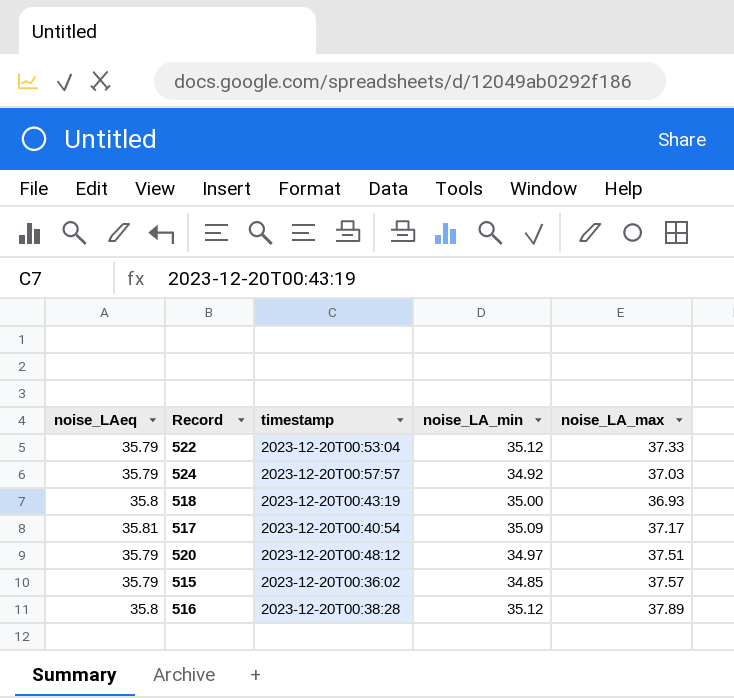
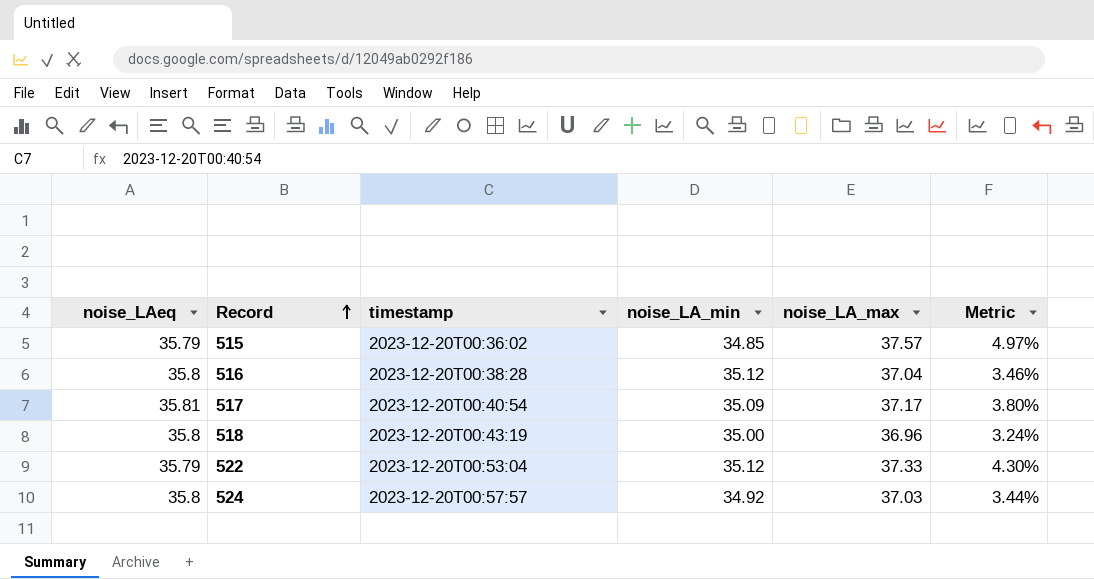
row order: none -> Record ascending
column Metric | formula: none -> ([noise_LA_max] - [noise_LAeq]) / [noise_LAeq]
row 520: 35.79 | 2023-12-20T00:48:12 | 34.97 | 37.51 -> none
516 | noise_LA_max: 37.89 -> 37.04
518 | noise_LA_max: 36.93 -> 36.96
524 | noise_LAeq: 35.79 -> 35.8

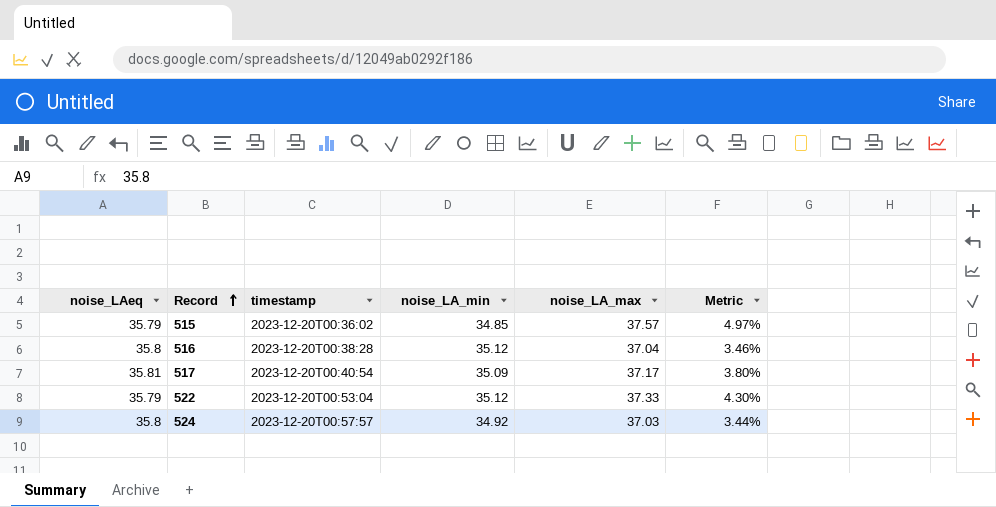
row 518: 35.8 | 2023-12-20T00:43:19 | 35.00 | 36.96 | 3.24% -> none

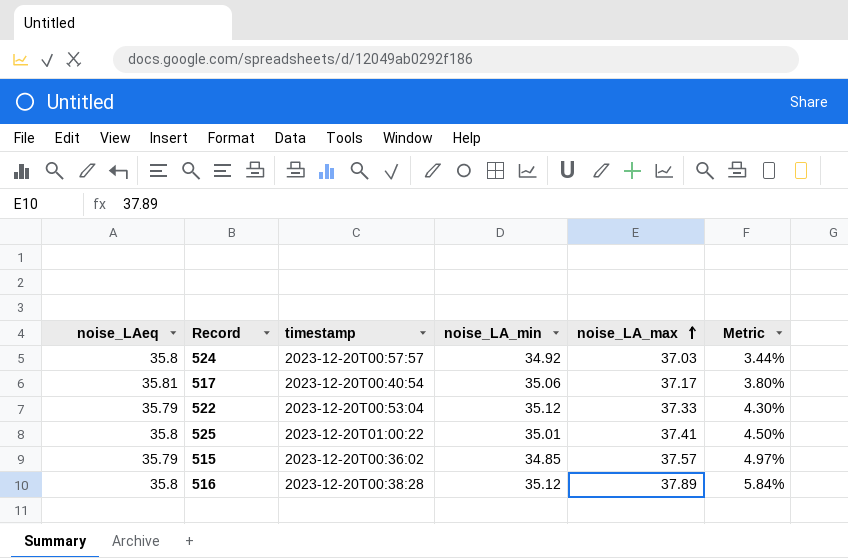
row order: Record ascending -> noise_LA_max ascending
517 | noise_LA_min: 35.09 -> 35.06
row 525: none -> 35.8 | 2023-12-20T01:00:22 | 35.01 | 37.41 | 4.50%
516 | noise_LA_max: 37.04 -> 37.89
516 | Metric: 3.46% -> 5.84%

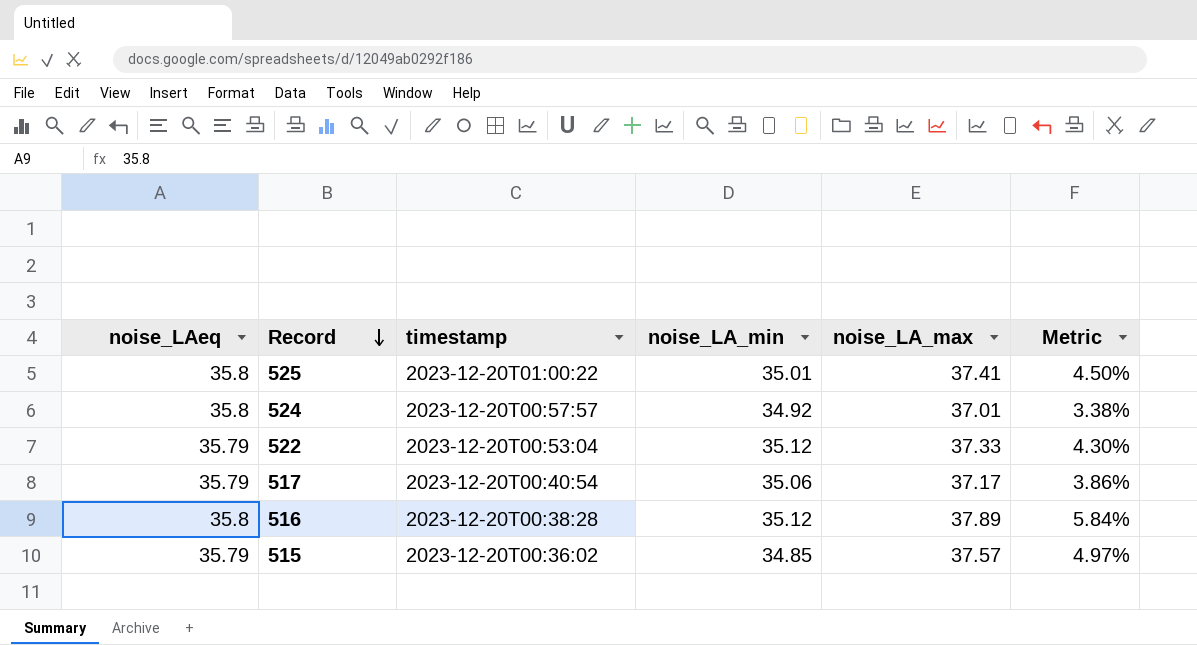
row order: noise_LA_max ascending -> Record descending
524 | noise_LA_max: 37.03 -> 37.01
524 | Metric: 3.44% -> 3.38%
517 | noise_LAeq: 35.81 -> 35.79
517 | Metric: 3.80% -> 3.86%

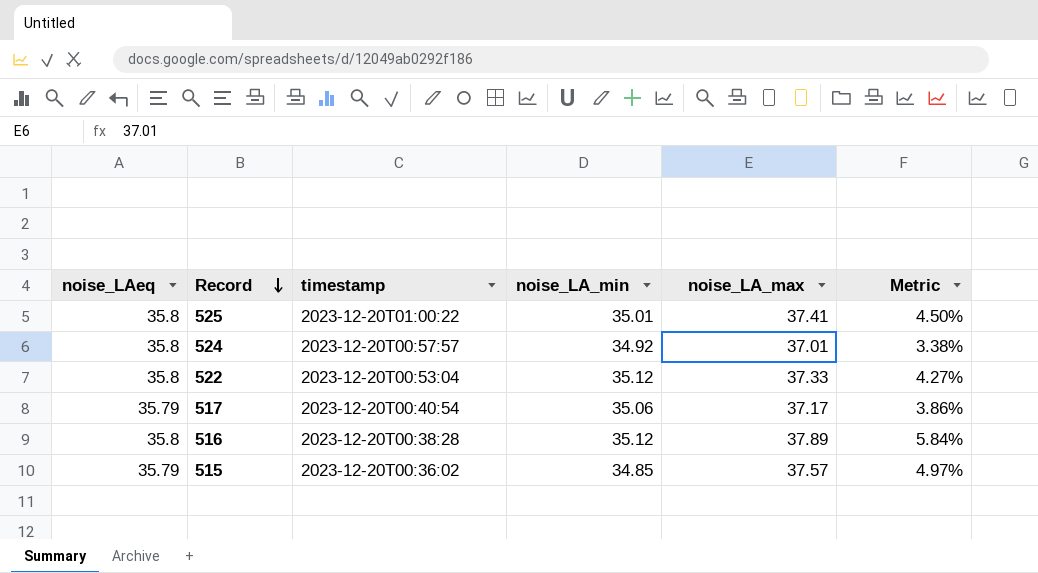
522 | noise_LAeq: 35.79 -> 35.8
522 | Metric: 4.30% -> 4.27%

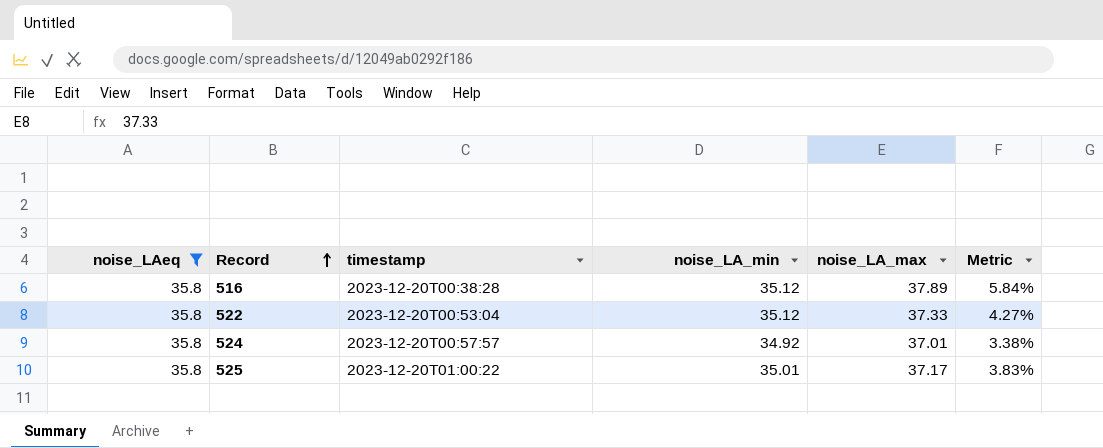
filter: none -> noise_LAeq = 35.8
row order: Record descending -> Record ascending
525 | noise_LA_max: 37.41 -> 37.17
525 | Metric: 4.50% -> 3.83%

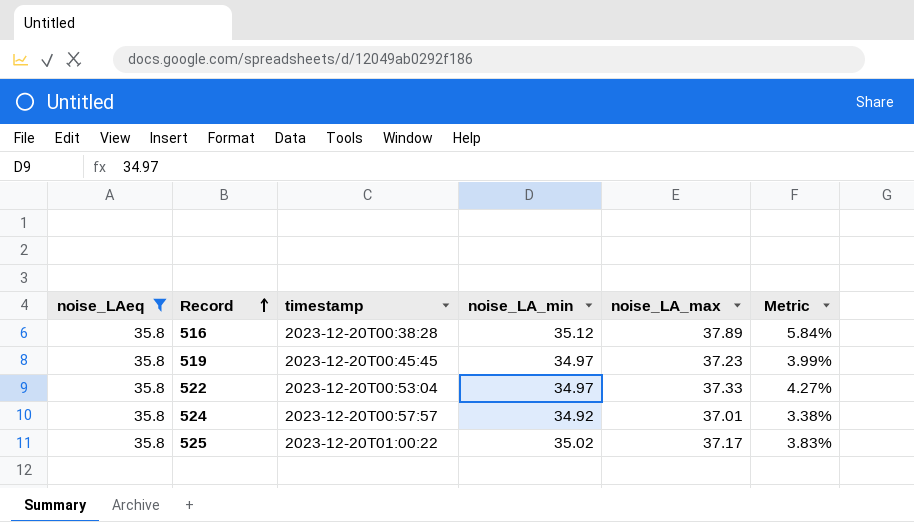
row 519: none -> 35.8 | 2023-12-20T00:45:45 | 34.97 | 37.23 | 3.99%
522 | noise_LA_min: 35.12 -> 34.97
525 | noise_LA_min: 35.01 -> 35.02

